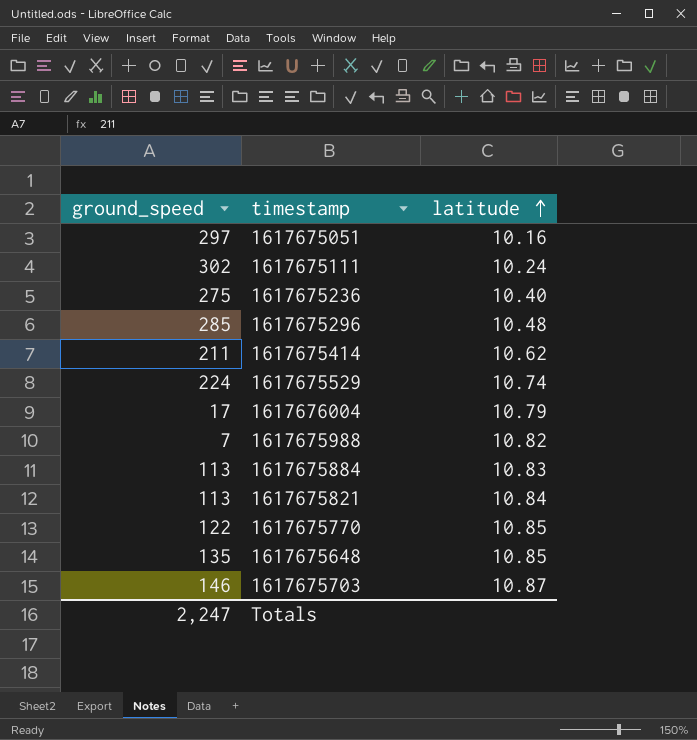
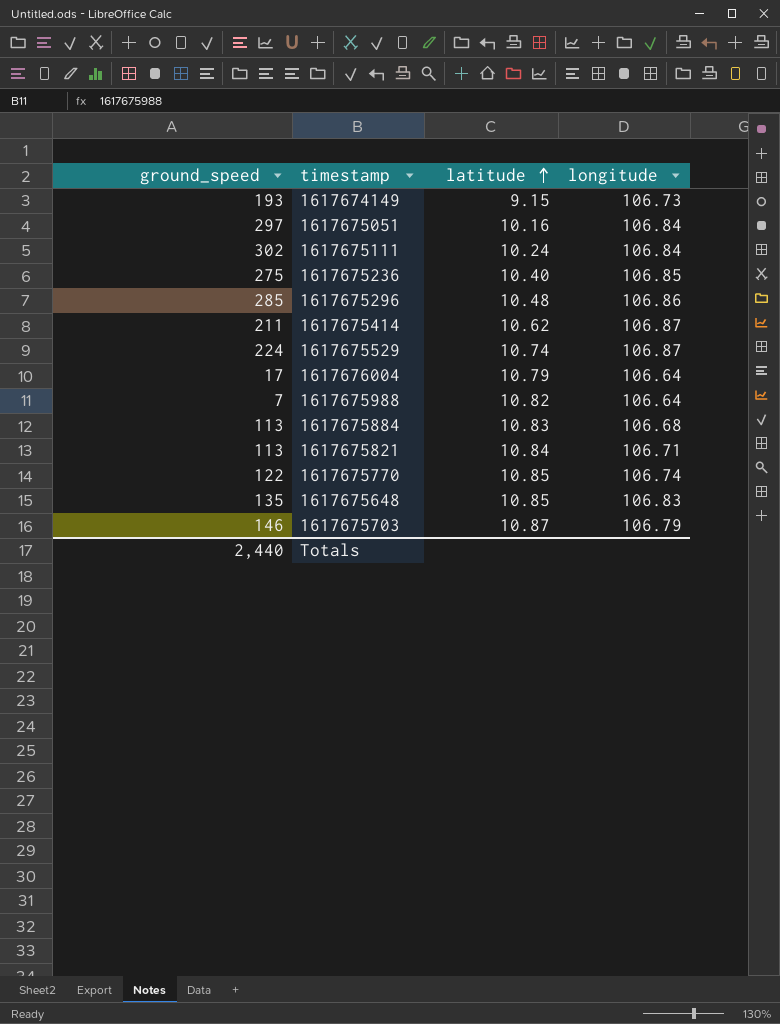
column longitude | position: none -> 4
row 1617674149: none -> 193 | 9.15 | 106.73
Totals | ground_speed: 2,247 -> 2,440

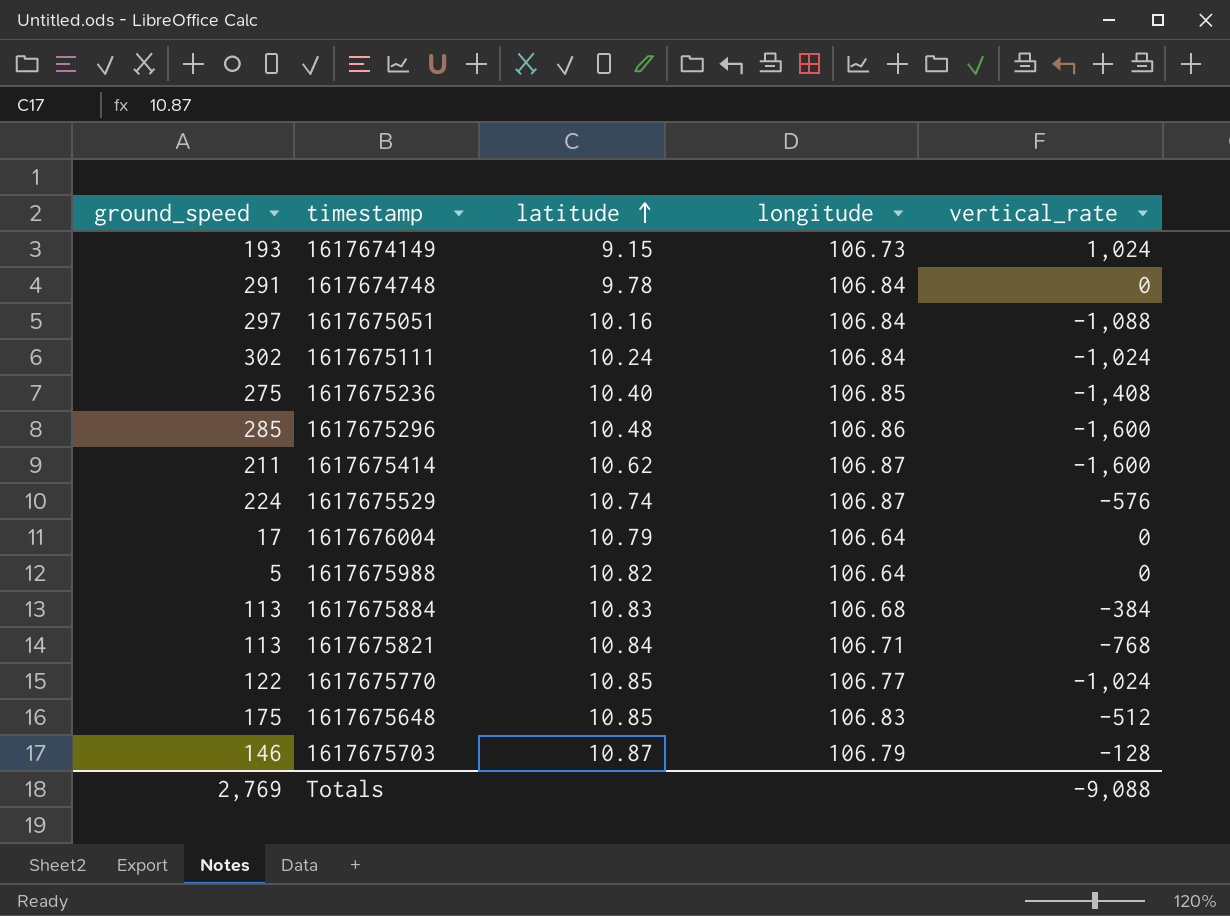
column vertical_rate | position: none -> 5
row 1617674748: none -> 291 | 9.78 | 106.84 | 0
1617675988 | ground_speed: 7 -> 5
1617675770 | longitude: 106.74 -> 106.77
1617675648 | ground_speed: 135 -> 175
Totals | ground_speed: 2,440 -> 2,769

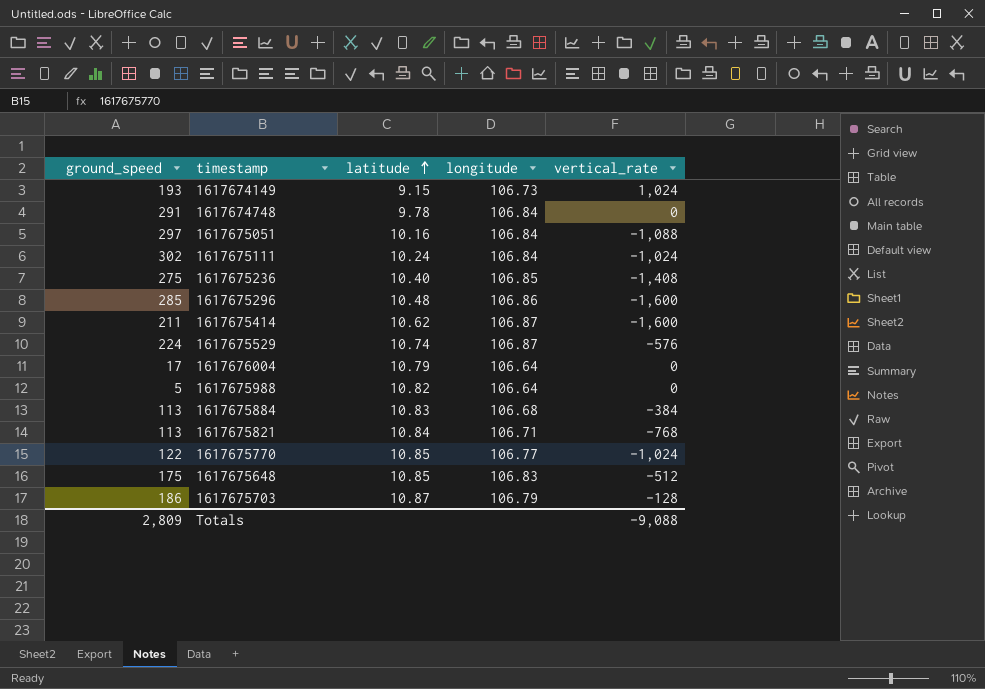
1617675703 | ground_speed: 146 -> 186
Totals | ground_speed: 2,769 -> 2,809

